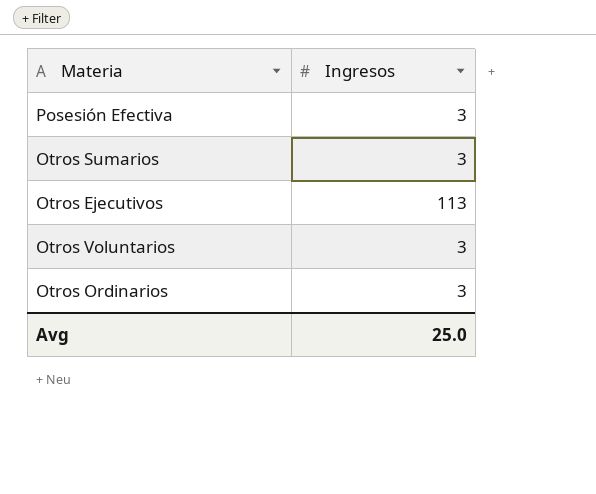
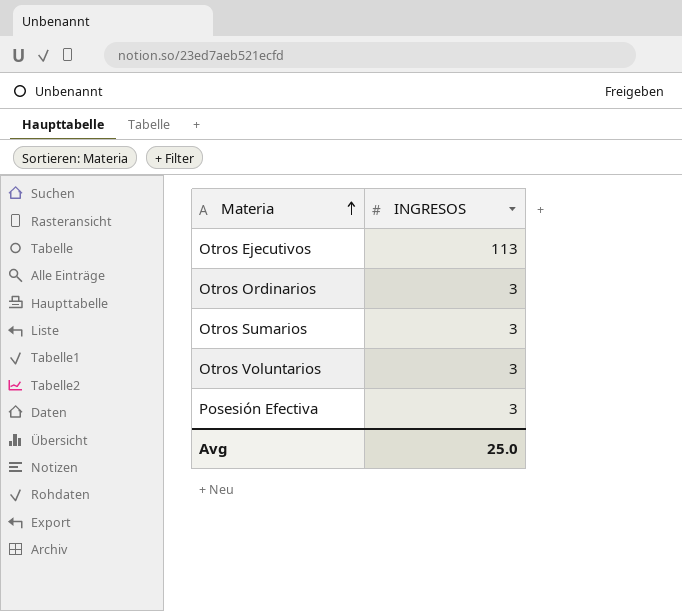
row order: none -> Materia ascending
column name: Ingresos -> INGRESOS

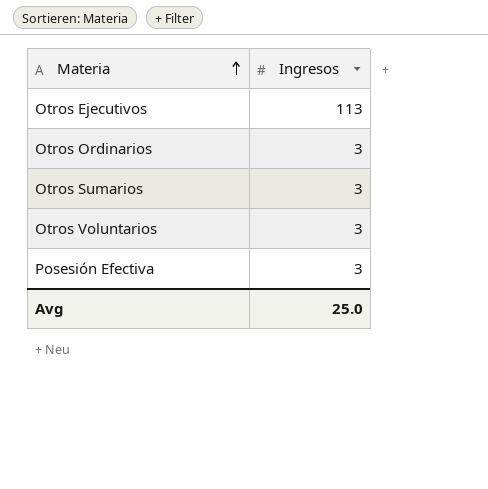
column name: INGRESOS -> Ingresos

